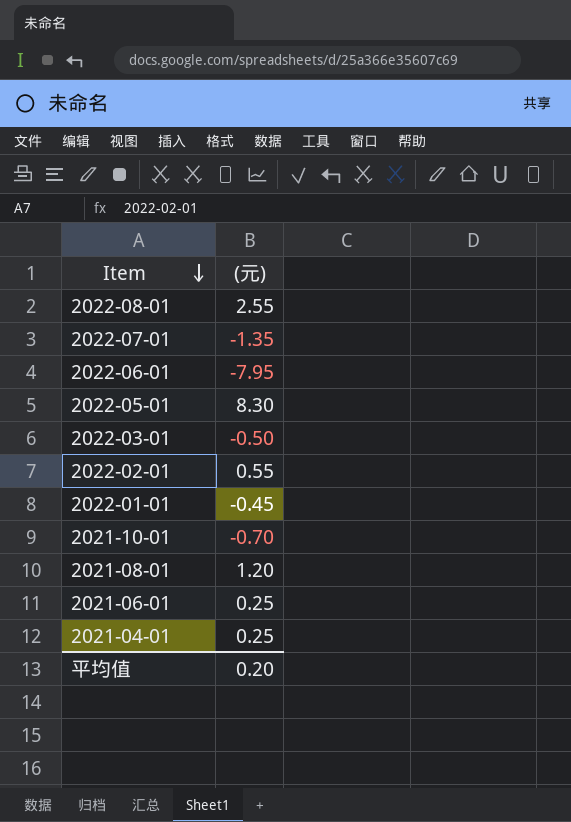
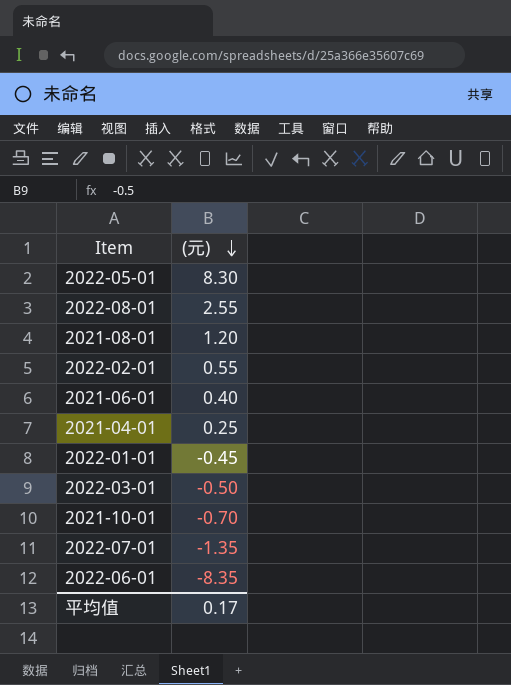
row order: Item descending -> (元) descending
2021-06-01 | (元): 0.25 -> 0.40
2022-06-01 | (元): -7.95 -> -8.35
平均值 | (元): 0.20 -> 0.17

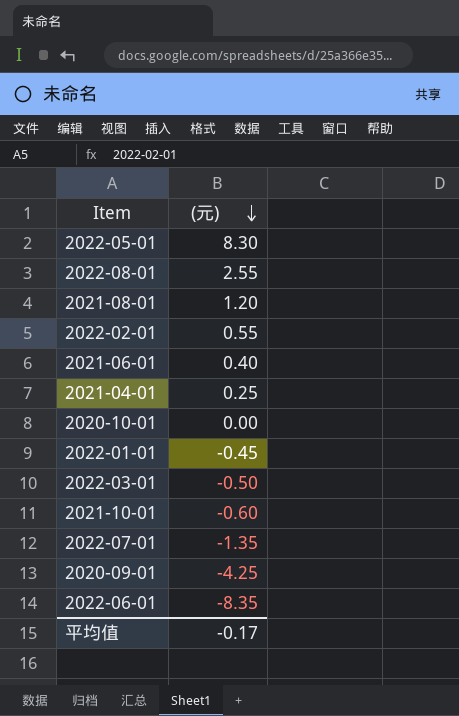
row 2020-10-01: none -> 0.00
2021-10-01 | (元): -0.70 -> -0.60
row 2020-09-01: none -> -4.25
平均值 | (元): 0.17 -> -0.17

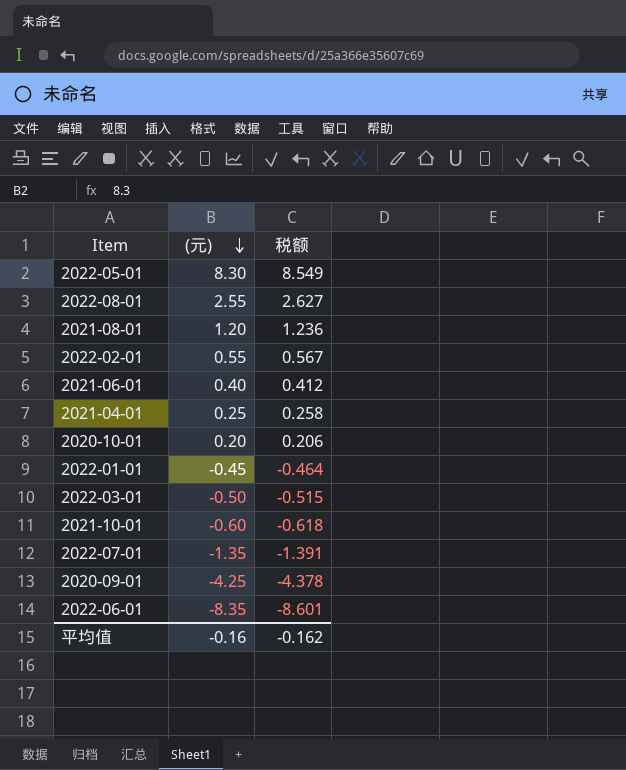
column 税额 | formula: none -> [(元)] * 1.03
2020-10-01 | (元): 0.00 -> 0.20
平均值 | (元): -0.17 -> -0.16

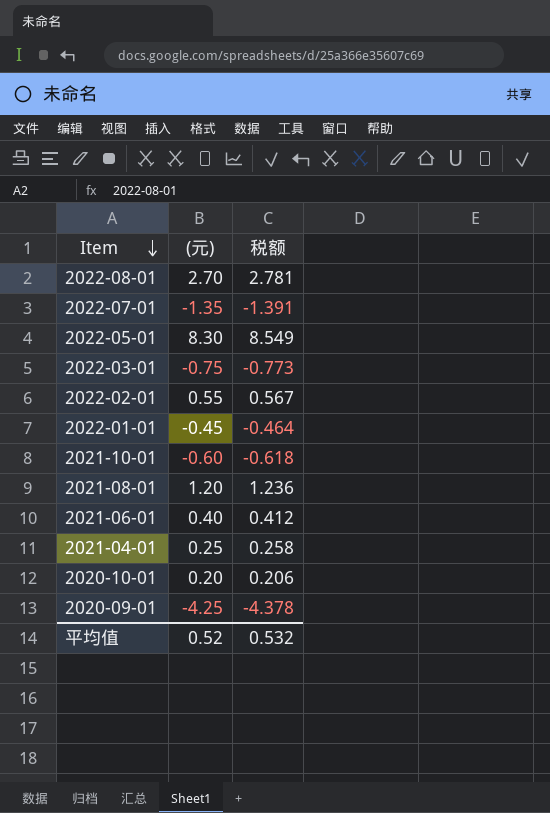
row order: (元) descending -> Item descending
row 2022-06-01: -8.35 | -8.601 -> none
2022-08-01 | (元): 2.55 -> 2.70
2022-08-01 | 税额: 2.627 -> 2.781
2022-03-01 | (元): -0.50 -> -0.75
2022-03-01 | 税额: -0.515 -> -0.773
平均值 | (元): -0.16 -> 0.52
平均值 | 税额: -0.162 -> 0.532

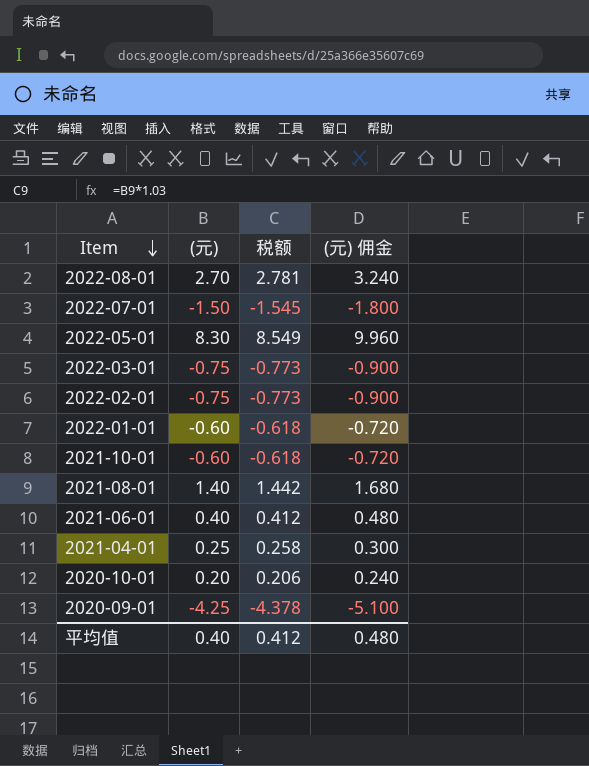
column (元) 佣金 | formula: none -> [(元)] * 1.2
2022-07-01 | (元): -1.35 -> -1.50
2022-07-01 | 税额: -1.391 -> -1.545
2022-02-01 | (元): 0.55 -> -0.75
2022-02-01 | 税额: 0.567 -> -0.773
2022-01-01 | (元): -0.45 -> -0.60
2022-01-01 | 税额: -0.464 -> -0.618
2021-08-01 | (元): 1.20 -> 1.40
2021-08-01 | 税额: 1.236 -> 1.442
平均值 | (元): 0.52 -> 0.40
平均值 | 税额: 0.532 -> 0.412

